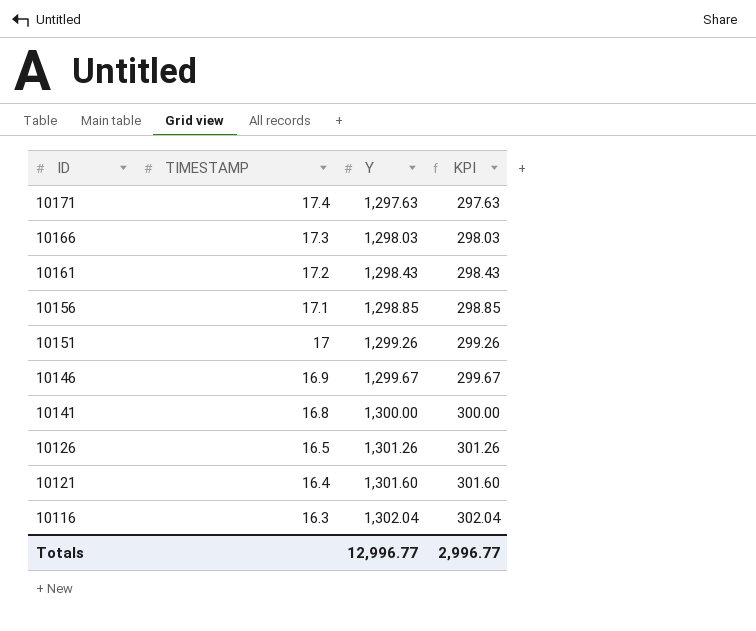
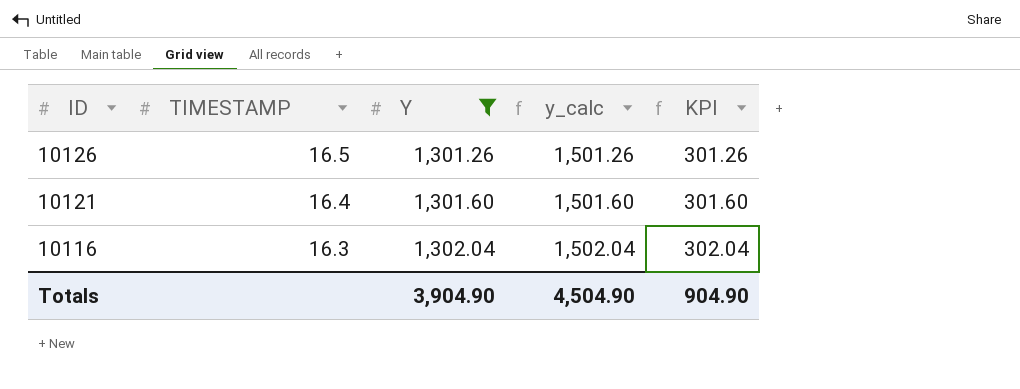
filter: none -> Y >= 1,301.26
column y_calc | formula: none -> [Y] + 200
Totals | Y: 12,996.77 -> 3,904.90
Totals | KPI: 2,996.77 -> 904.90

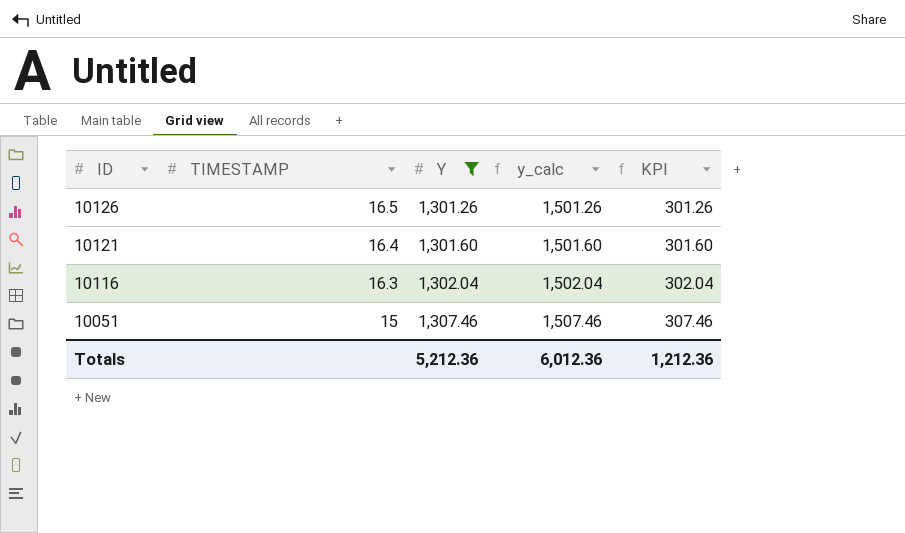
row 10051: none -> 15 | 1,307.46 | 1,507.46 | 307.46
Totals | Y: 3,904.90 -> 5,212.36
Totals | y_calc: 4,504.90 -> 6,012.36
Totals | KPI: 904.90 -> 1,212.36

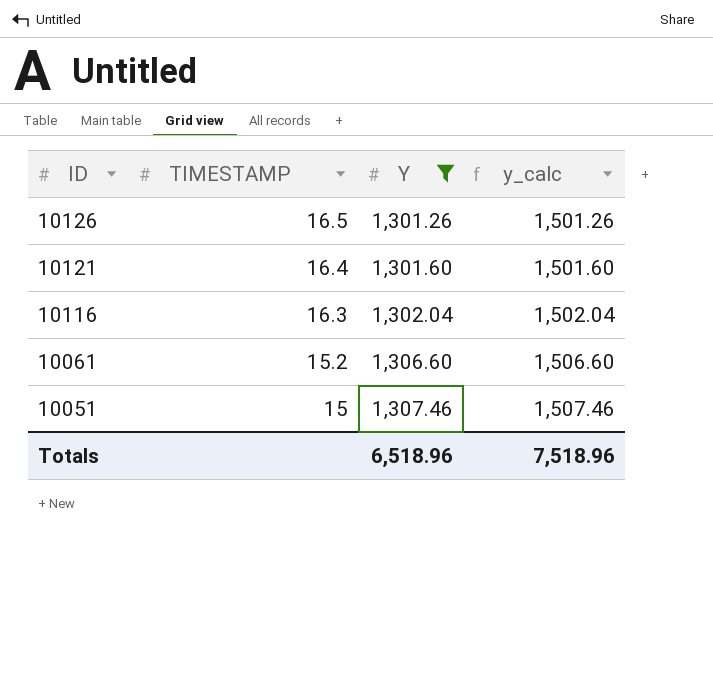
column KPI | formula: [Y] - 1000 -> none
row 10061: none -> 15.2 | 1,306.60 | 1,506.60
Totals | Y: 5,212.36 -> 6,518.96
Totals | y_calc: 6,012.36 -> 7,518.96

